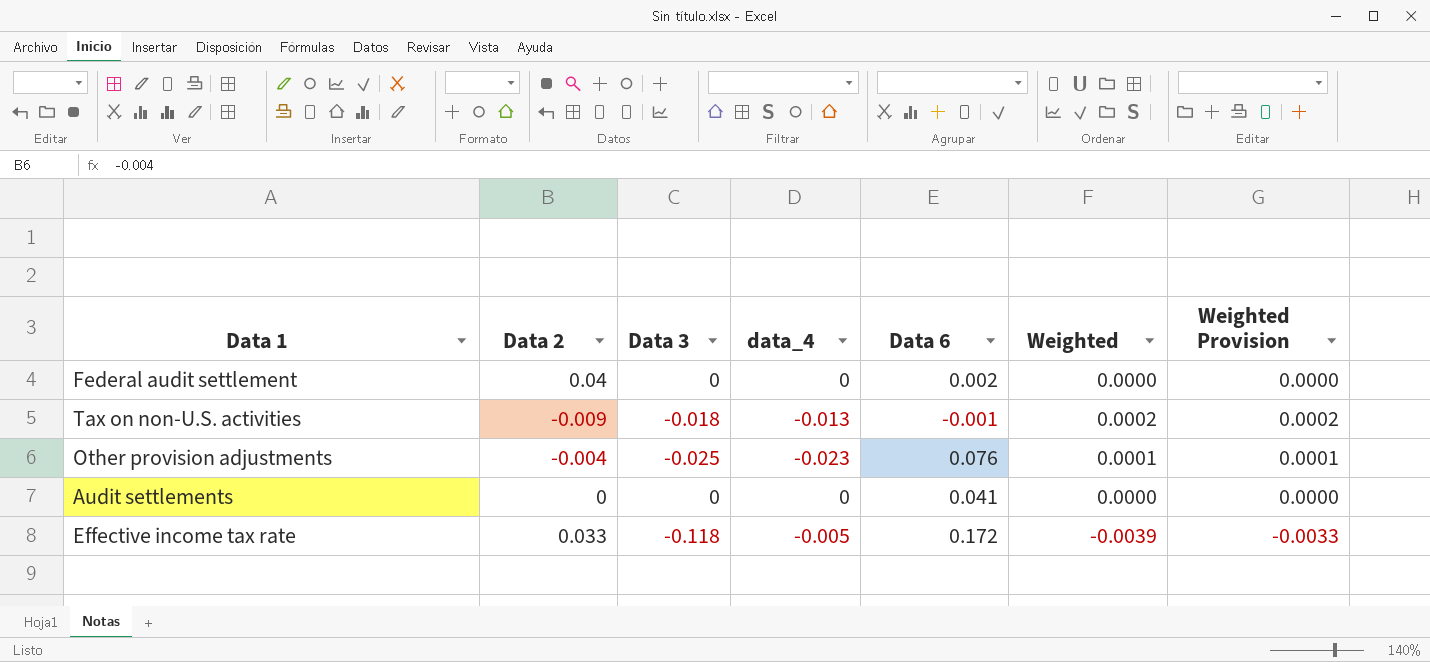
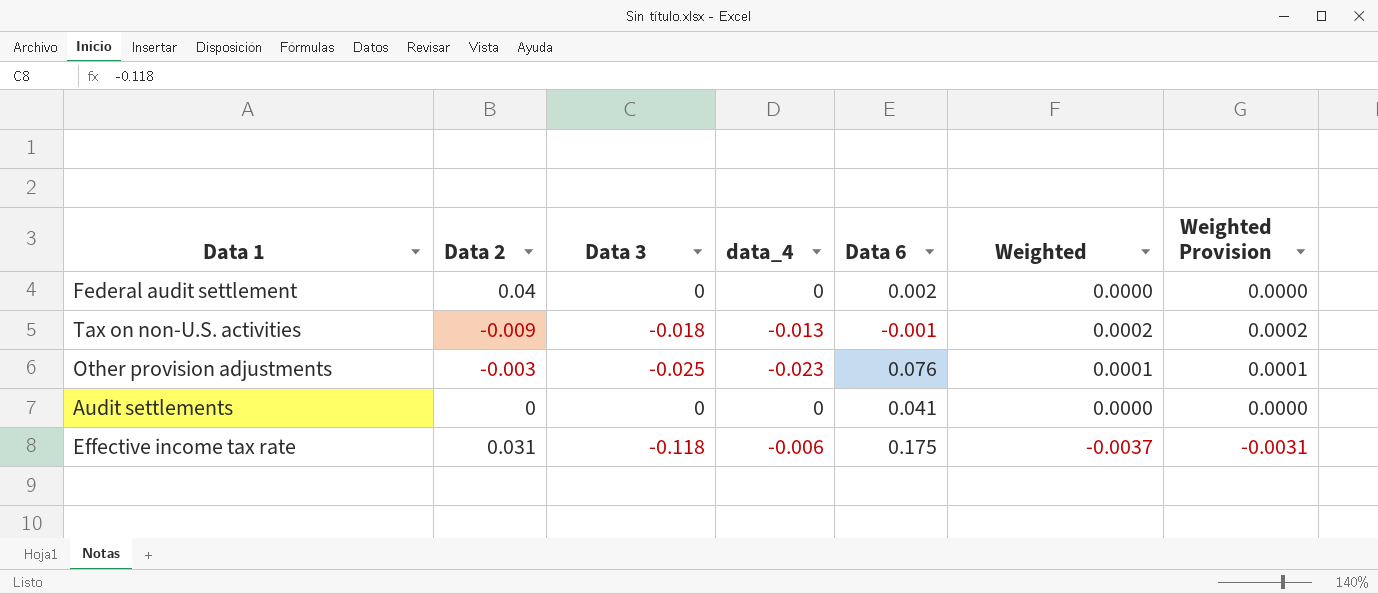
Other provision adjustments | Data 2: -0.004 -> -0.003
Effective income tax rate | Data 2: 0.033 -> 0.031
Effective income tax rate | data_4: -0.005 -> -0.006
Effective income tax rate | Data 6: 0.172 -> 0.175
Effective income tax rate | Weighted: -0.0039 -> -0.0037
Effective income tax rate | Weighted Provision: -0.0033 -> -0.0031

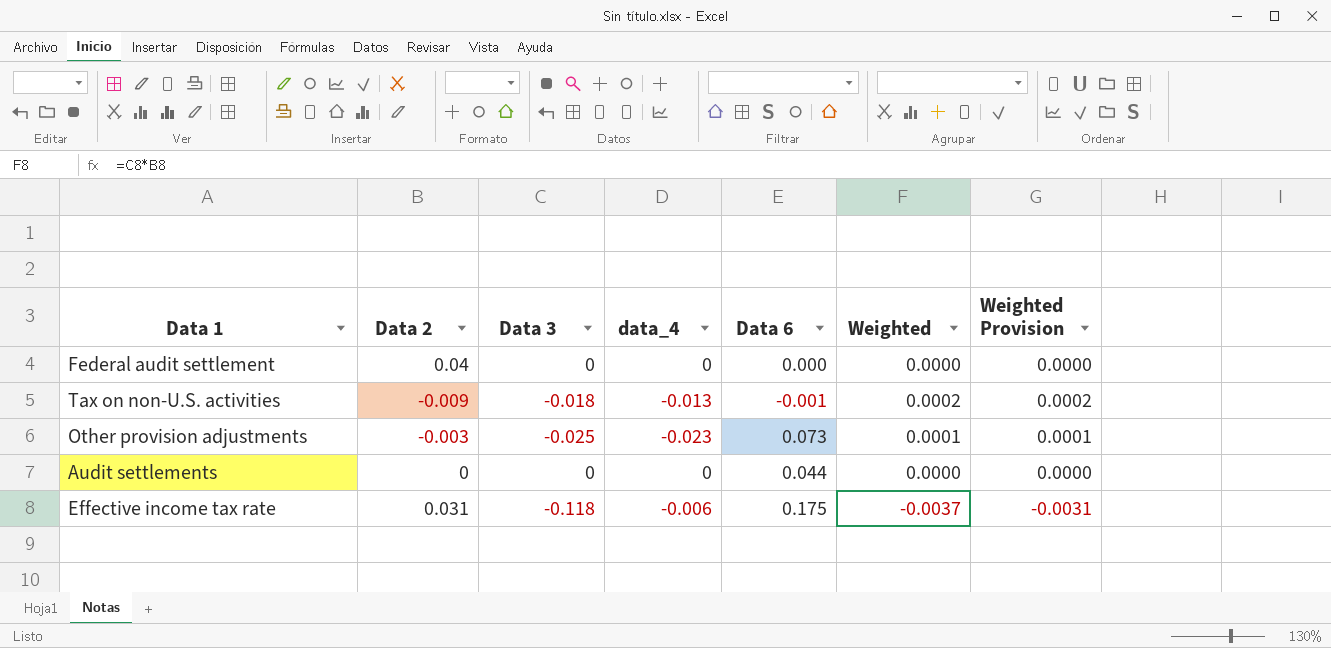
Federal audit settlement | Data 6: 0.002 -> 0.000
Other provision adjustments | Data 6: 0.076 -> 0.073
Audit settlements | Data 6: 0.041 -> 0.044

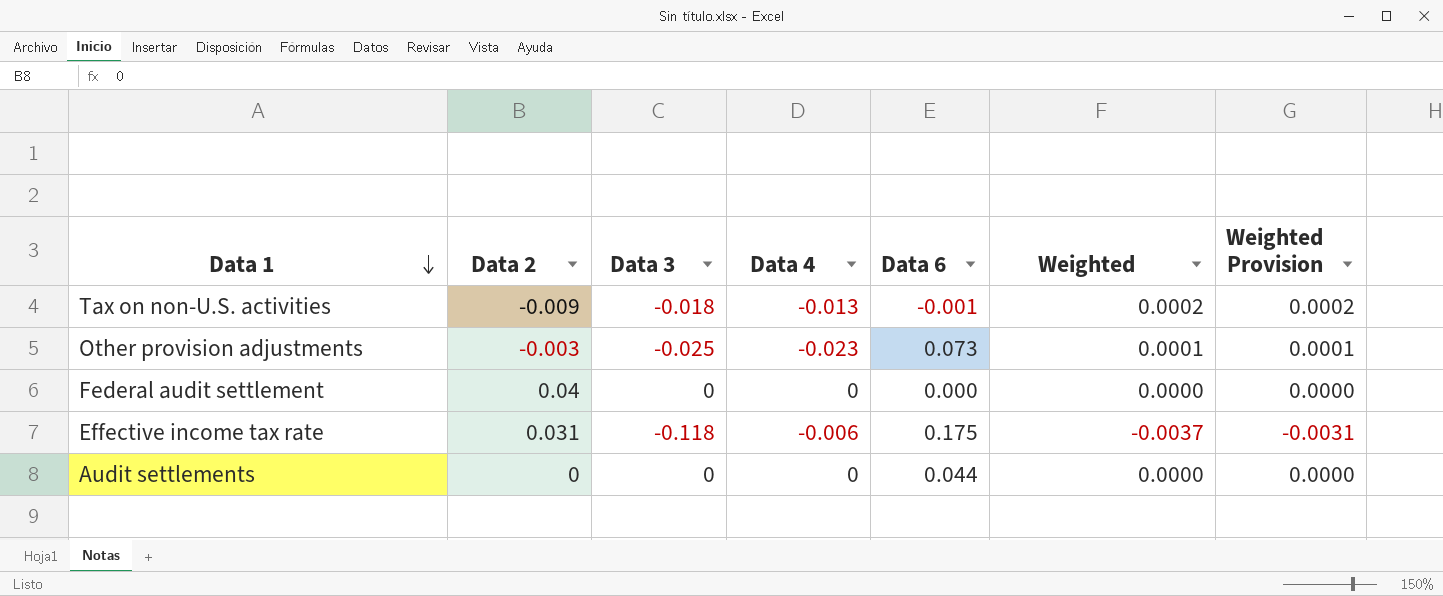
row order: none -> Data 1 descending
column name: data_4 -> Data 4

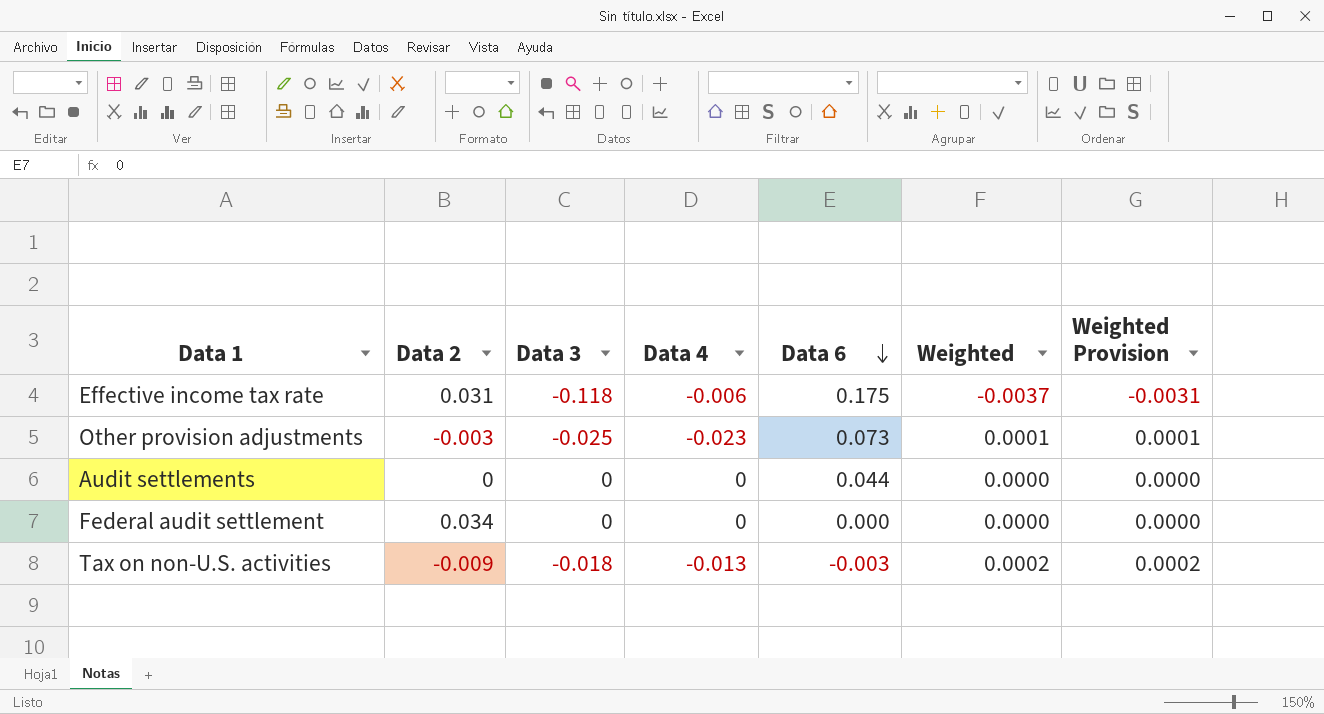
row order: Data 1 descending -> Data 6 descending
Federal audit settlement | Data 2: 0.04 -> 0.034
Tax on non-U.S. activities | Data 6: -0.001 -> -0.003

